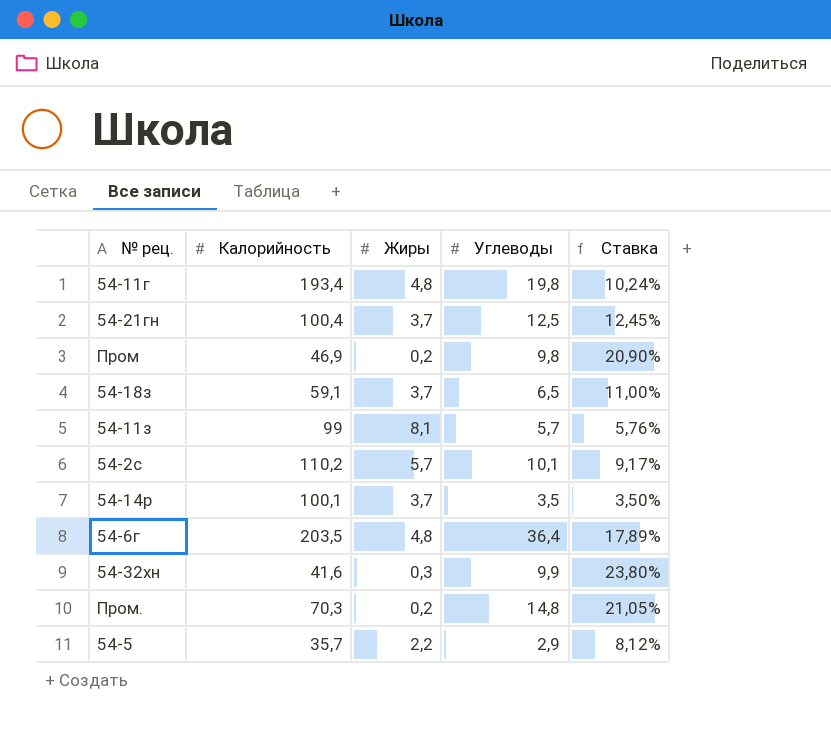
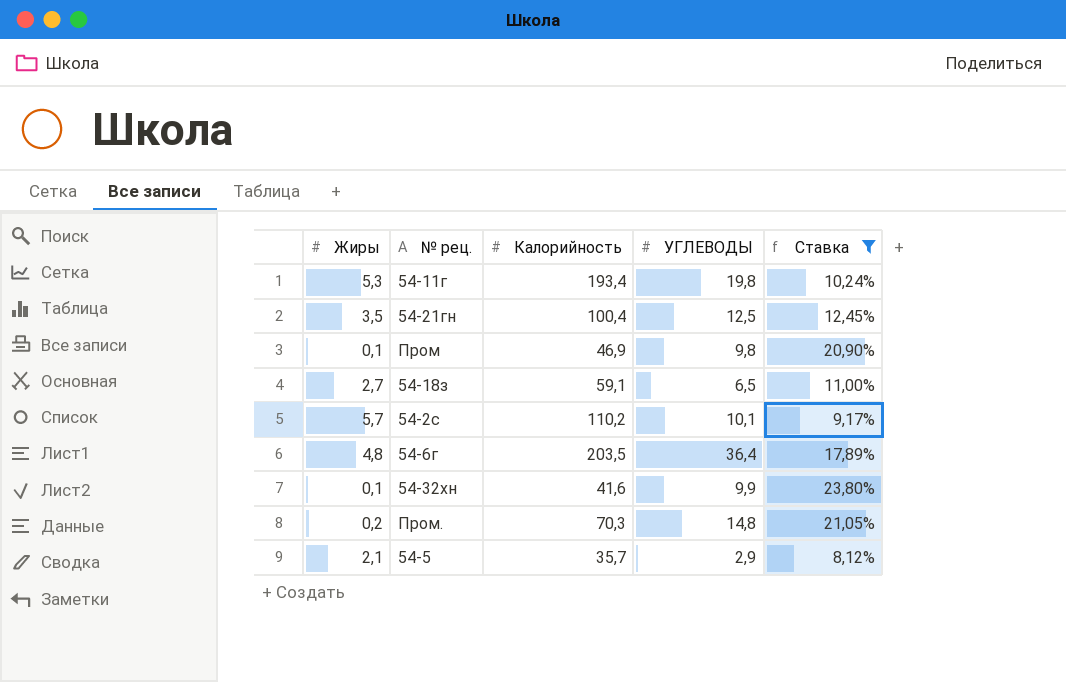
filter: none -> Ставка >= 8,12%
column Жиры | position: 3 -> 1
column name: Углеводы -> УГЛЕВОДЫ
54-11г | Жиры: 4,8 -> 5,3
54-21гн | Жиры: 3,7 -> 3,5
Пром | Жиры: 0,2 -> 0,1
54-18з | Жиры: 3,7 -> 2,7
54-32хн | Жиры: 0,3 -> 0,1
54-5 | Жиры: 2,2 -> 2,1

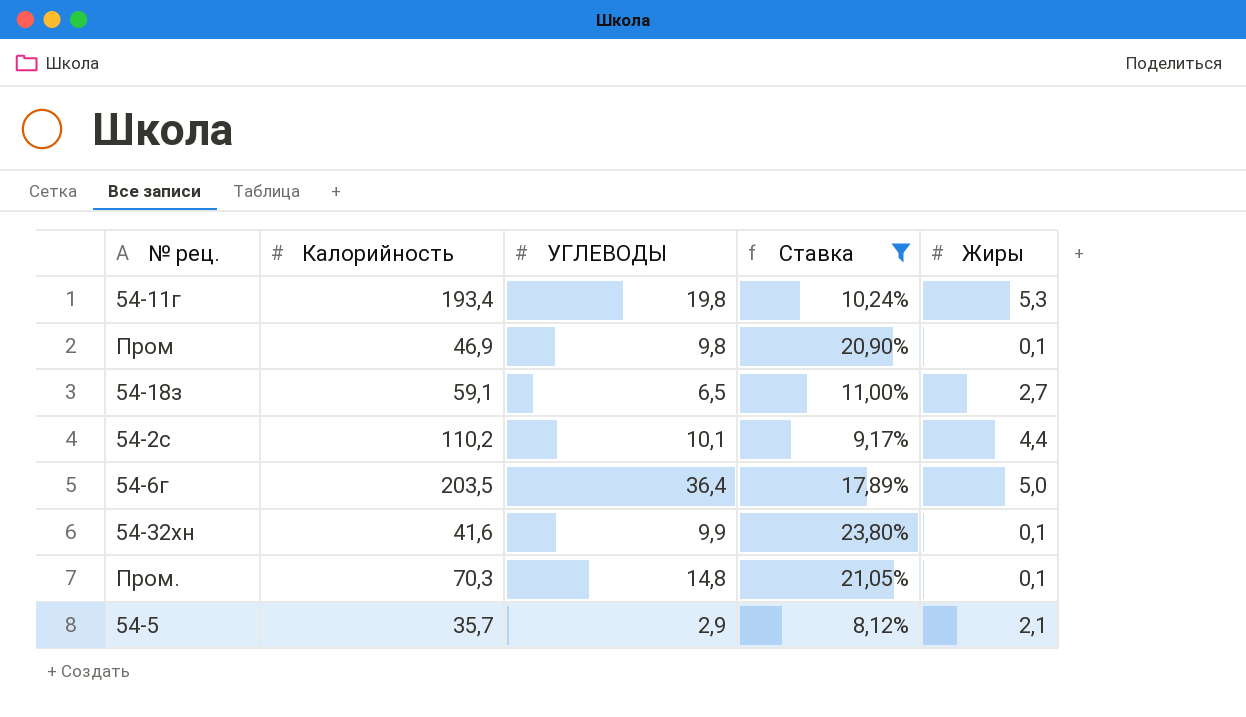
column Жиры | position: 1 -> 5
row 54-21гн: 3,5 | 100,4 | 12,5 | 12,45% -> none
54-2с | Жиры: 5,7 -> 4,4
54-6г | Жиры: 4,8 -> 5,0
Пром. | Жиры: 0,2 -> 0,1

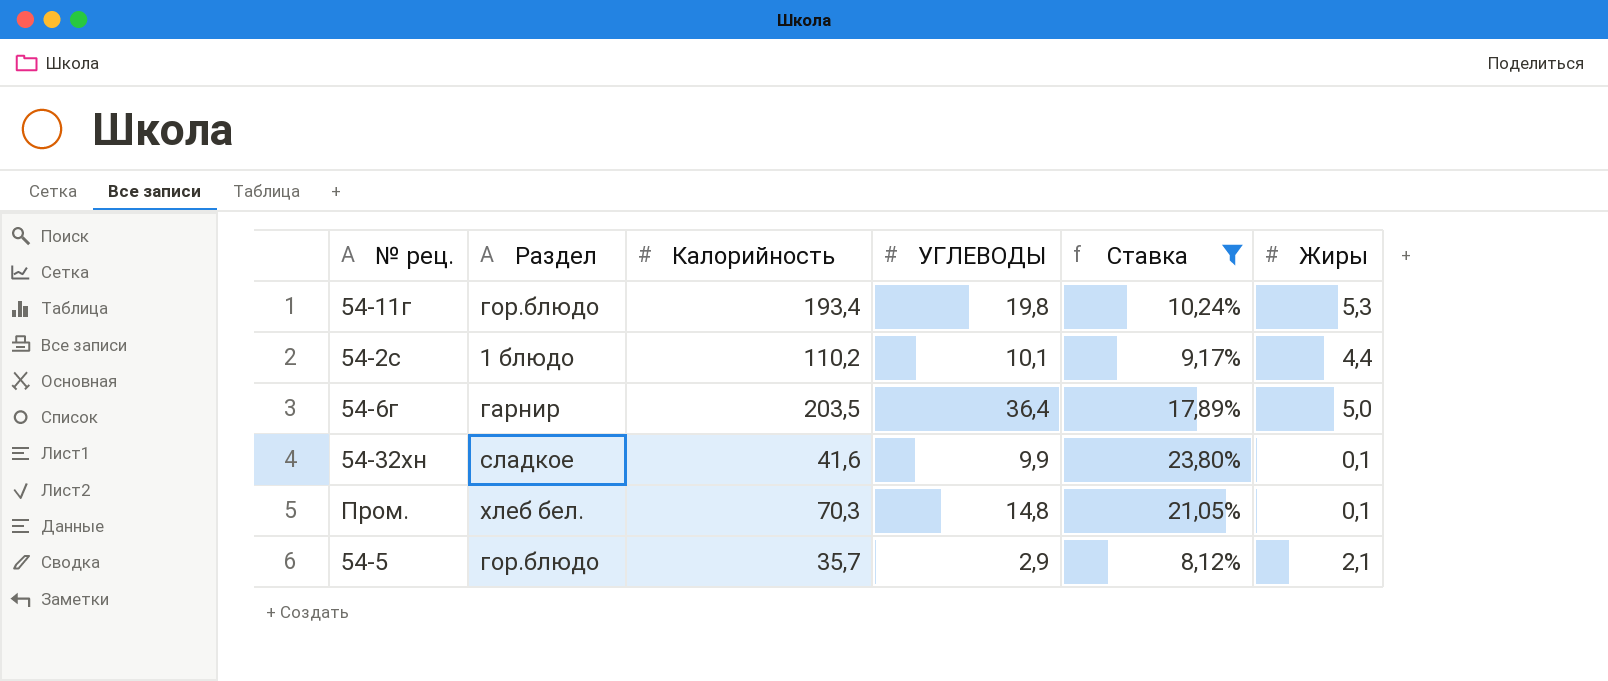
column Раздел | position: none -> 2
row Пром: 46,9 | 9,8 | 20,90% | 0,1 -> none
row 54-18з: 59,1 | 6,5 | 11,00% | 2,7 -> none

